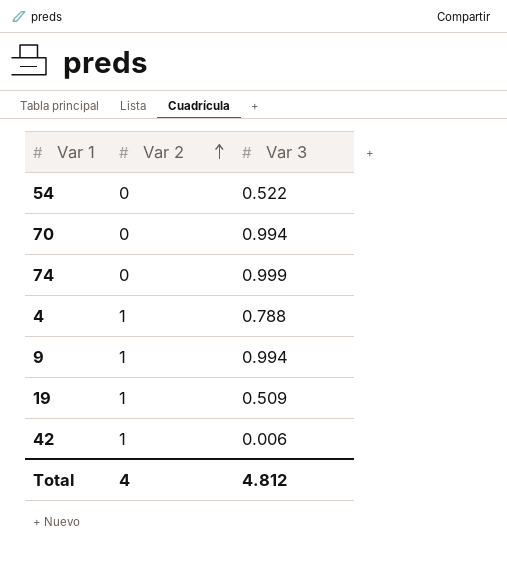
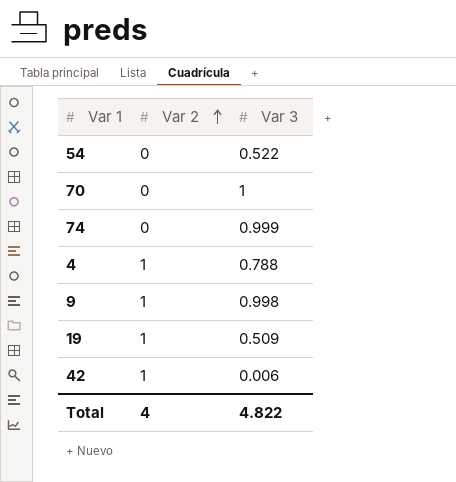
70 | Var 3: 0.994 -> 1
9 | Var 3: 0.994 -> 0.998
Total | Var 3: 4.812 -> 4.822

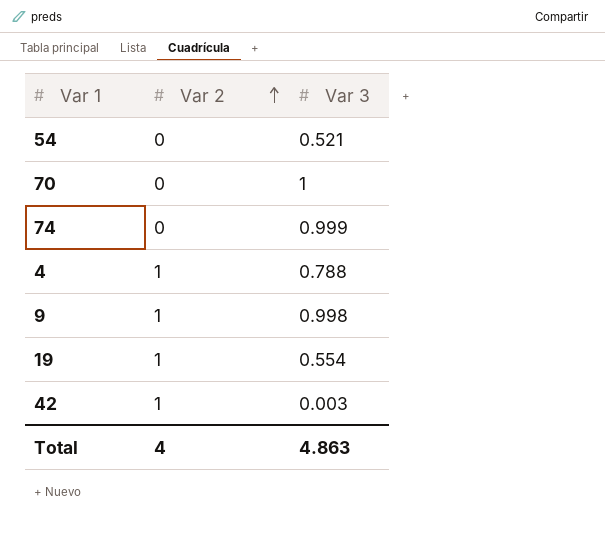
54 | Var 3: 0.522 -> 0.521
19 | Var 3: 0.509 -> 0.554
42 | Var 3: 0.006 -> 0.003
Total | Var 3: 4.822 -> 4.863

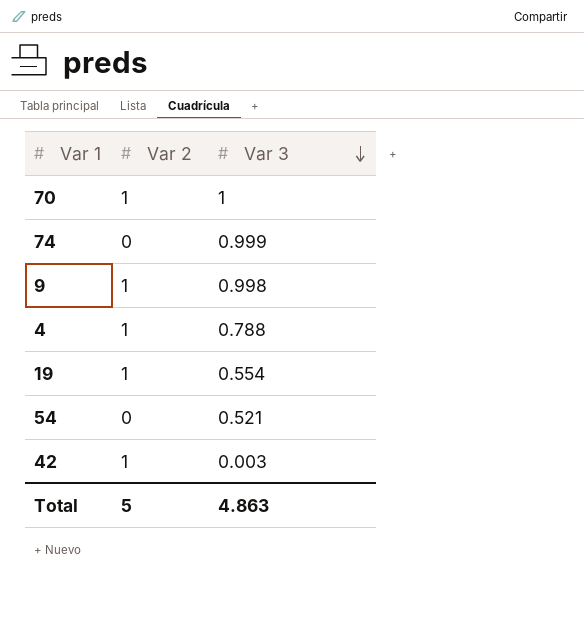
row order: Var 2 ascending -> Var 3 descending
70 | Var 2: 0 -> 1
Total | Var 2: 4 -> 5

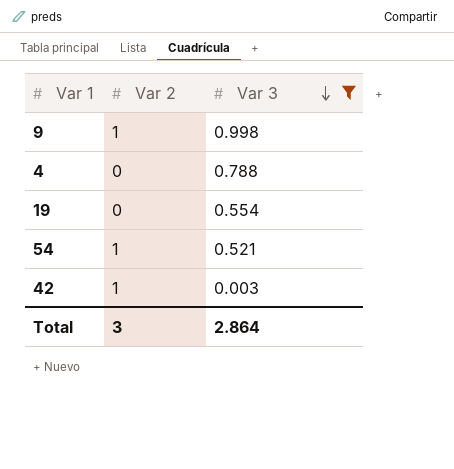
filter: none -> Var 3 <= 0.998
4 | Var 2: 1 -> 0
19 | Var 2: 1 -> 0
54 | Var 2: 0 -> 1
Total | Var 2: 5 -> 3
Total | Var 3: 4.863 -> 2.864

